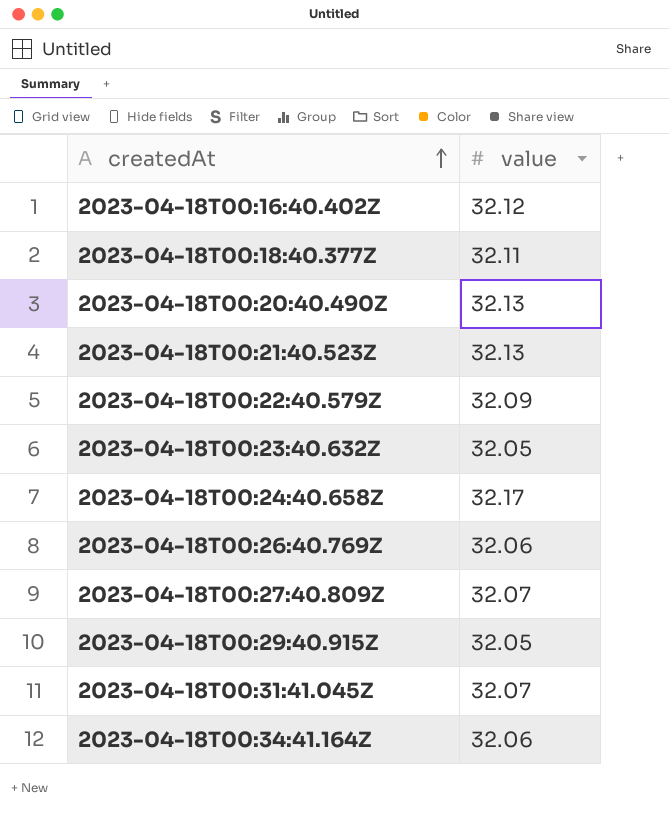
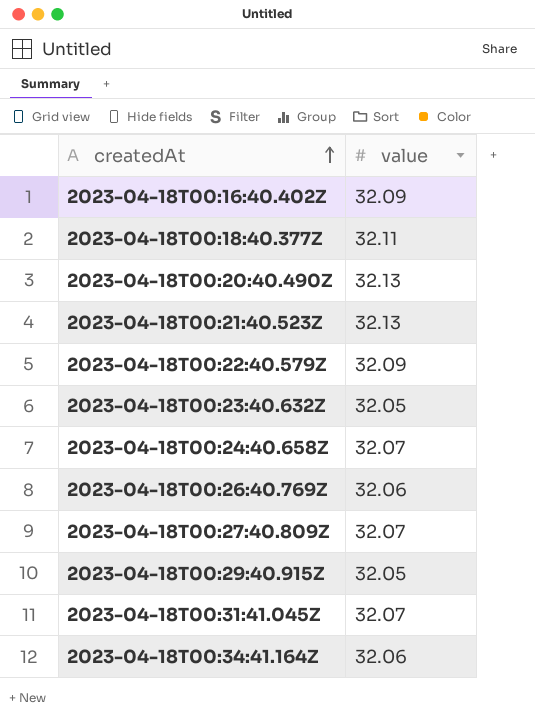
2023-04-18T00:16:40.402Z | value: 32.12 -> 32.09
2023-04-18T00:24:40.658Z | value: 32.17 -> 32.07

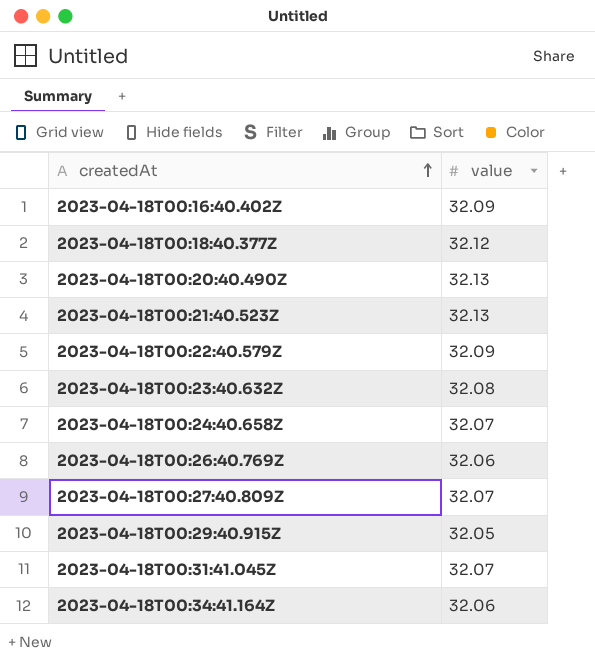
2023-04-18T00:18:40.377Z | value: 32.11 -> 32.12
2023-04-18T00:23:40.632Z | value: 32.05 -> 32.08

